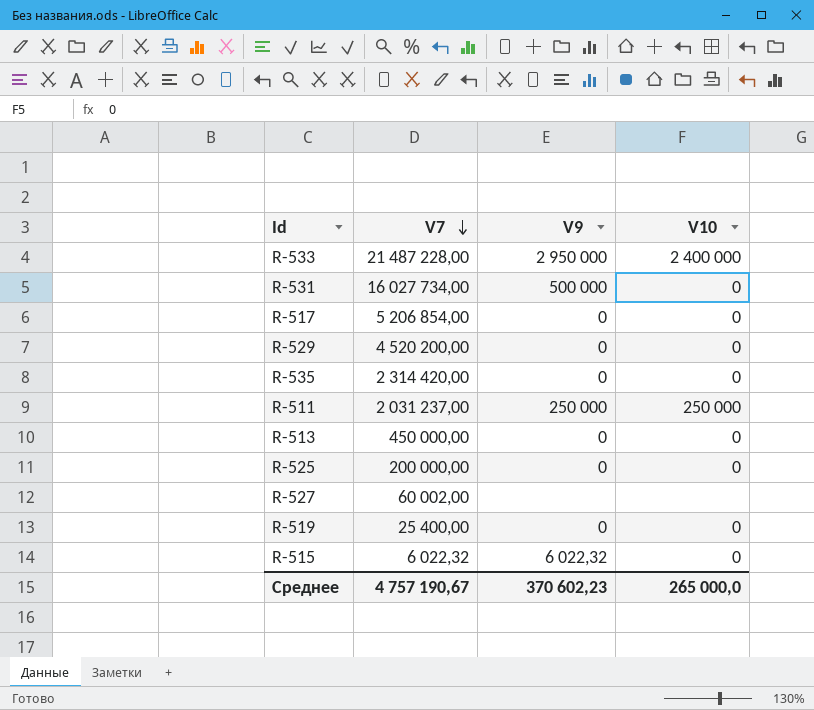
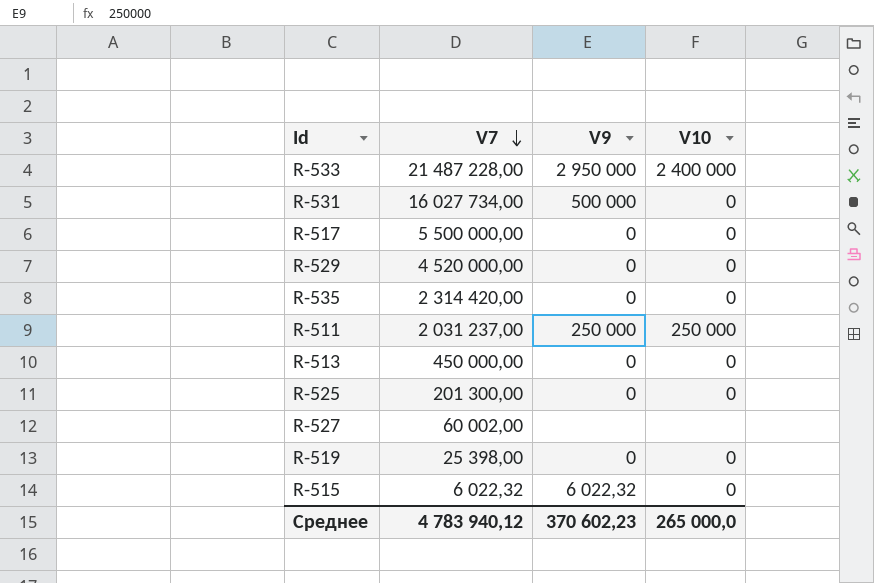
R-517 | V7: 5 206 854,00 -> 5 500 000,00
R-529 | V7: 4 520 200,00 -> 4 520 000,00
R-525 | V7: 200 000,00 -> 201 300,00
R-519 | V7: 25 400,00 -> 25 398,00
Среднее | V7: 4 757 190,67 -> 4 783 940,12

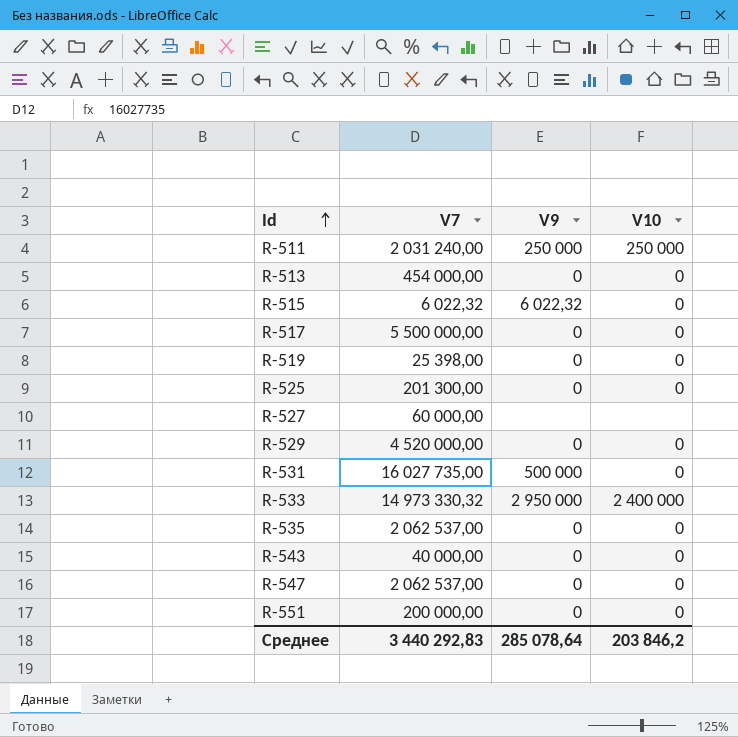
row order: V7 descending -> Id ascending
R-511 | V7: 2 031 237,00 -> 2 031 240,00
R-513 | V7: 450 000,00 -> 454 000,00
R-527 | V7: 60 002,00 -> 60 000,00
R-531 | V7: 16 027 734,00 -> 16 027 735,00
R-533 | V7: 21 487 228,00 -> 14 973 330,32
R-535 | V7: 2 314 420,00 -> 2 062 537,00
row R-543: none -> 40 000,00 | 0 | 0
row R-547: none -> 2 062 537,00 | 0 | 0
row R-551: none -> 200 000,00 | 0 | 0
Среднее | V7: 4 783 940,12 -> 3 440 292,83
Среднее | V9: 370 602,23 -> 285 078,64
Среднее | V10: 265 000,0 -> 203 846,2

